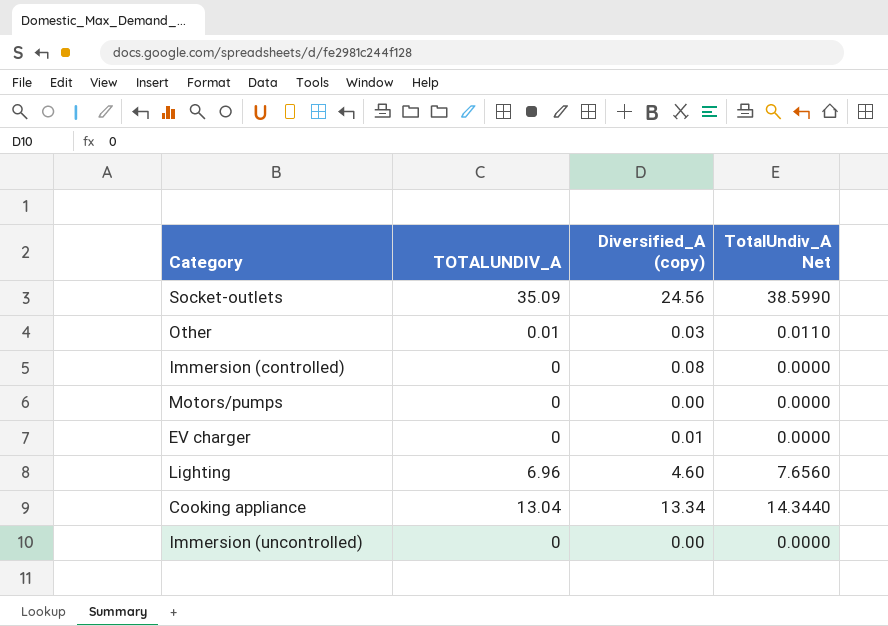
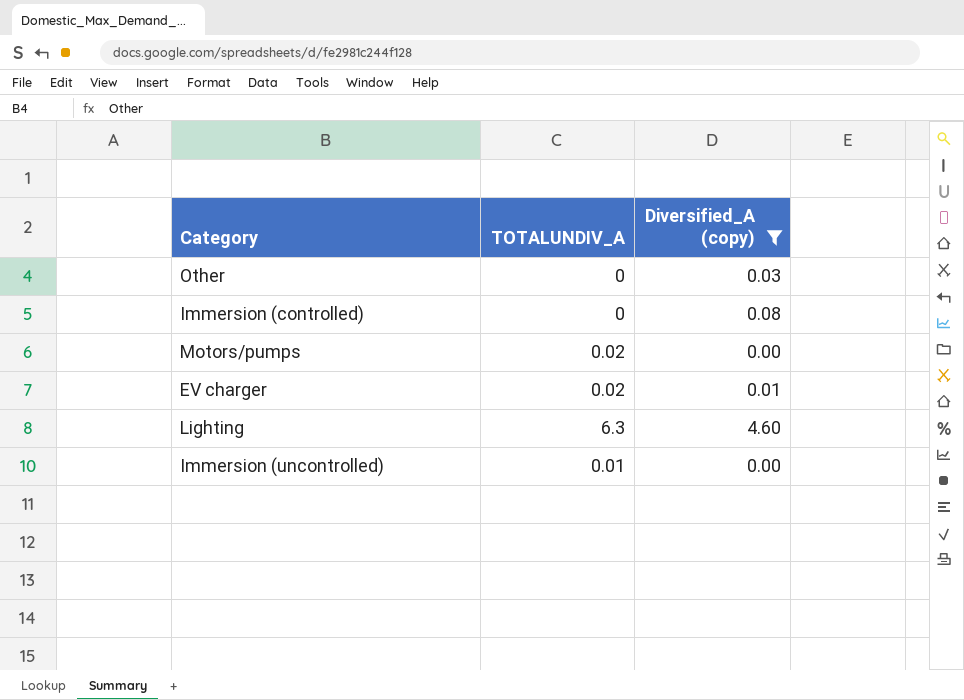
filter: none -> Diversified_A (copy) <= 4.60
column TotalUndiv_A Net | formula: [TOTALUNDIV_A] * 1.1 -> none
Other | TOTALUNDIV_A: 0.01 -> 0
Motors/pumps | TOTALUNDIV_A: 0 -> 0.02
EV charger | TOTALUNDIV_A: 0 -> 0.02
Lighting | TOTALUNDIV_A: 6.96 -> 6.3
Immersion (uncontrolled) | TOTALUNDIV_A: 0 -> 0.01

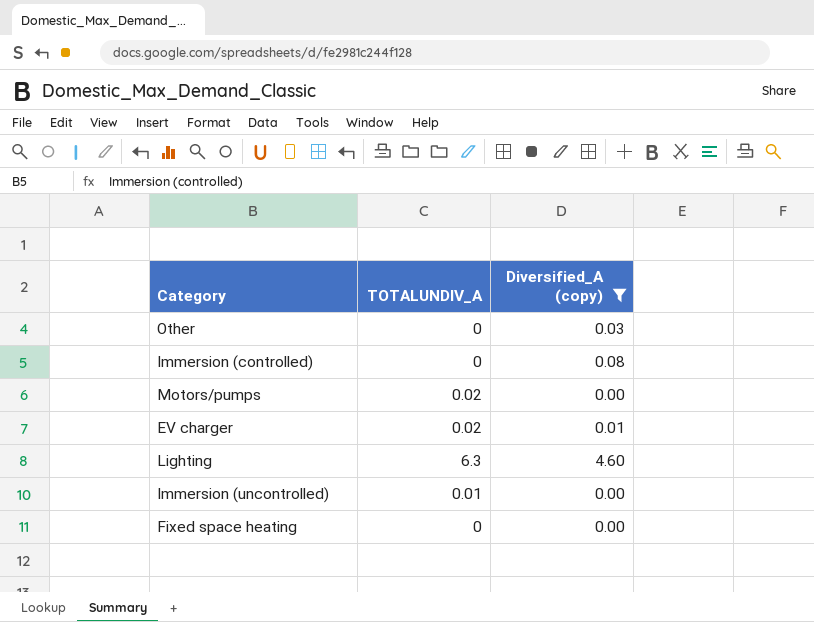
row Fixed space heating: none -> 0 | 0.00

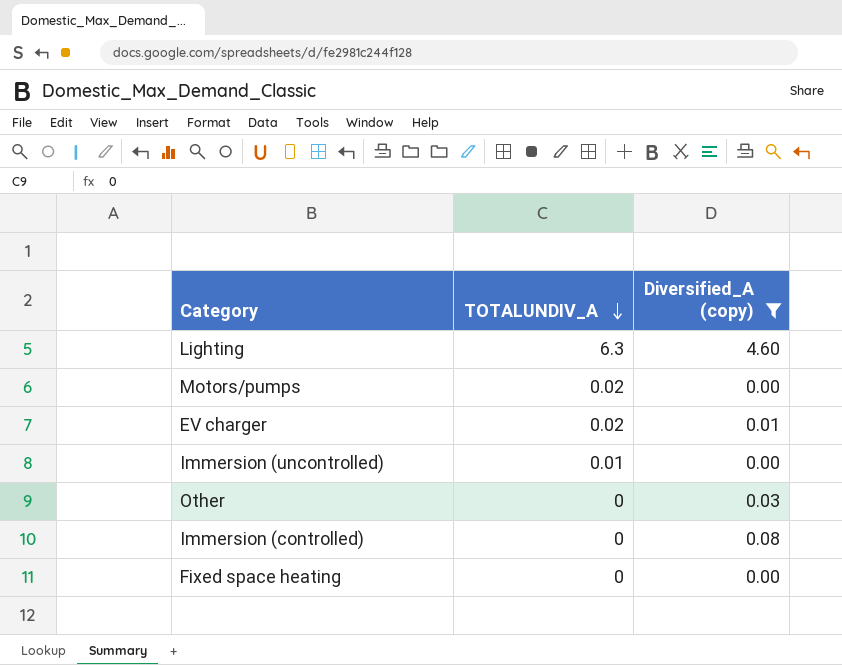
row order: none -> TOTALUNDIV_A descending

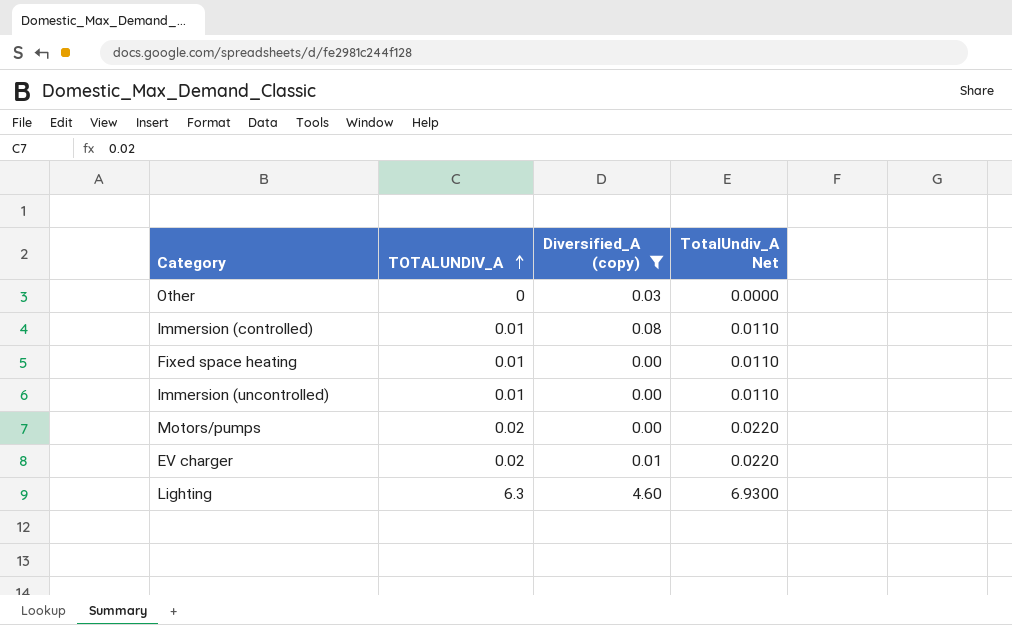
row order: TOTALUNDIV_A descending -> TOTALUNDIV_A ascending
column TotalUndiv_A Net | formula: none -> [TOTALUNDIV_A] * 1.1
Immersion (controlled) | TOTALUNDIV_A: 0 -> 0.01
Fixed space heating | TOTALUNDIV_A: 0 -> 0.01

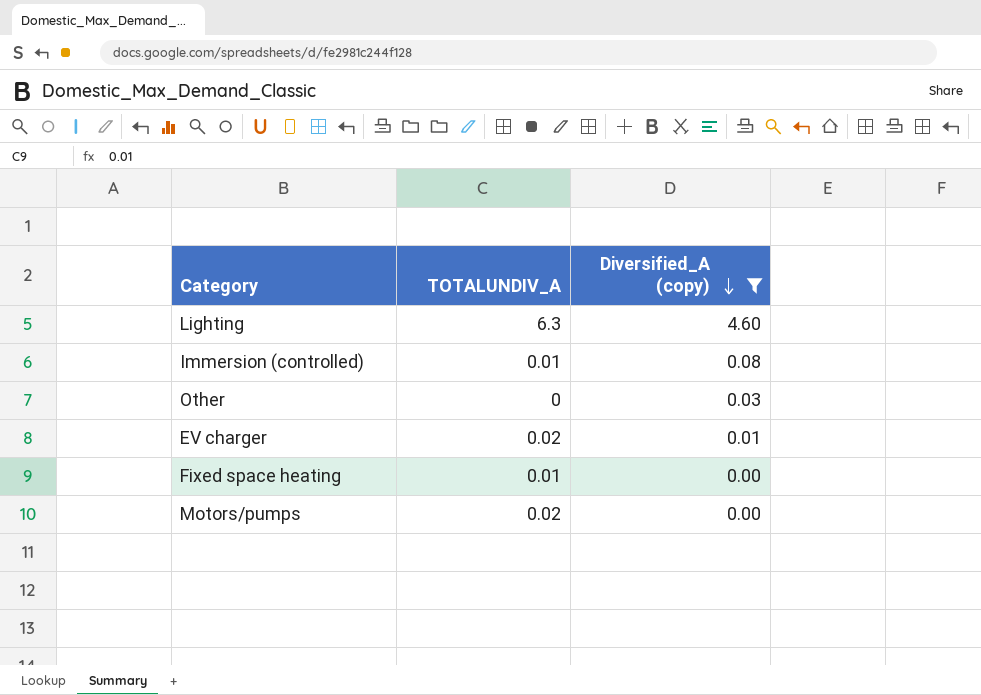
row order: TOTALUNDIV_A ascending -> Diversified_A (copy) descending
column TotalUndiv_A Net | formula: [TOTALUNDIV_A] * 1.1 -> none
row Immersion (uncontrolled): 0.01 | 0.00 | 0.0110 -> none

